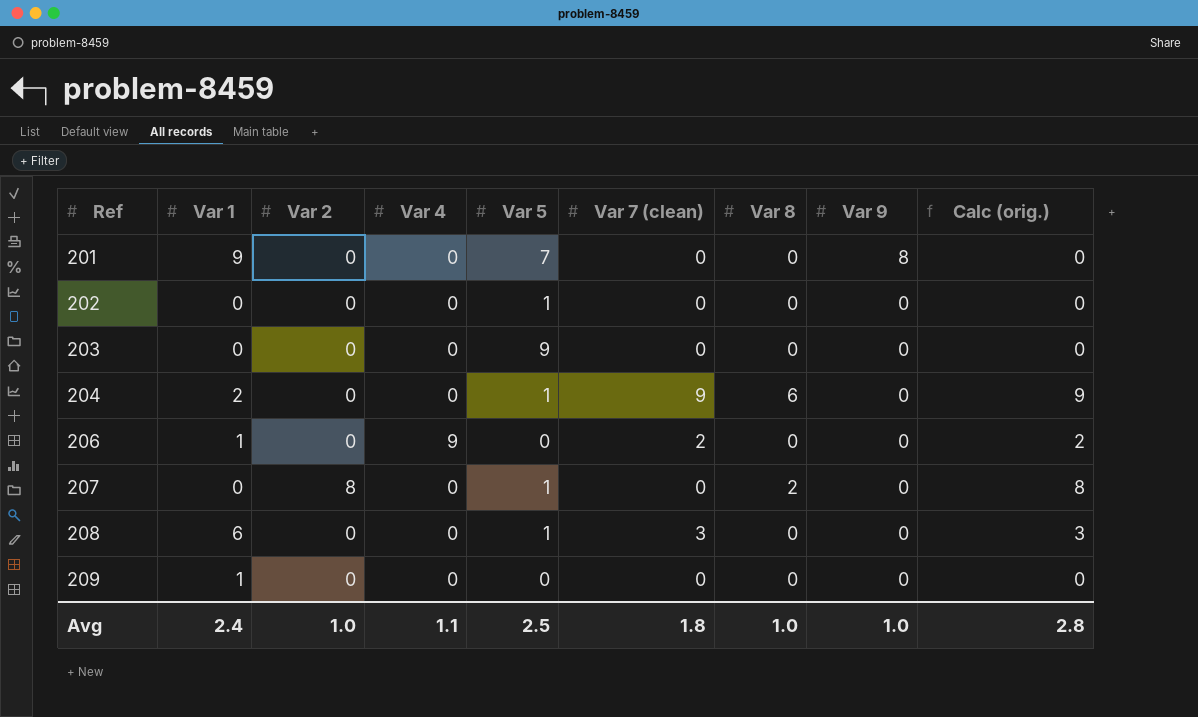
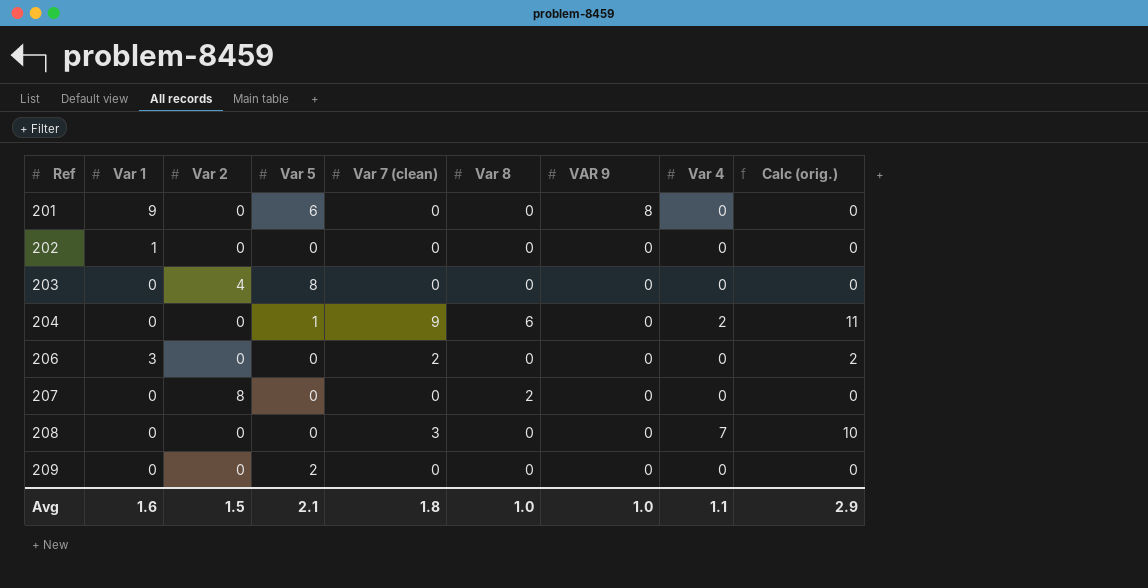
column name: Var 9 -> VAR 9
column Var 4 | position: 4 -> 8
column Calc (orig.) | formula: [Var 2] + [Var 7 (clean)] -> [Var 7 (clean)] + [Var 4]
201 | Var 5: 7 -> 6
202 | Var 1: 0 -> 1
202 | Var 5: 1 -> 0
203 | Var 2: 0 -> 4
203 | Var 5: 9 -> 8
204 | Var 1: 2 -> 0
204 | Var 4: 0 -> 2
206 | Var 1: 1 -> 3
206 | Var 4: 9 -> 0
207 | Var 5: 1 -> 0
208 | Var 1: 6 -> 0
208 | Var 5: 1 -> 0
208 | Var 4: 0 -> 7
209 | Var 1: 1 -> 0
209 | Var 5: 0 -> 2
Avg | Var 1: 2.4 -> 1.6
Avg | Var 2: 1.0 -> 1.5
Avg | Var 5: 2.5 -> 2.1
Avg | Calc (orig.): 2.8 -> 2.9

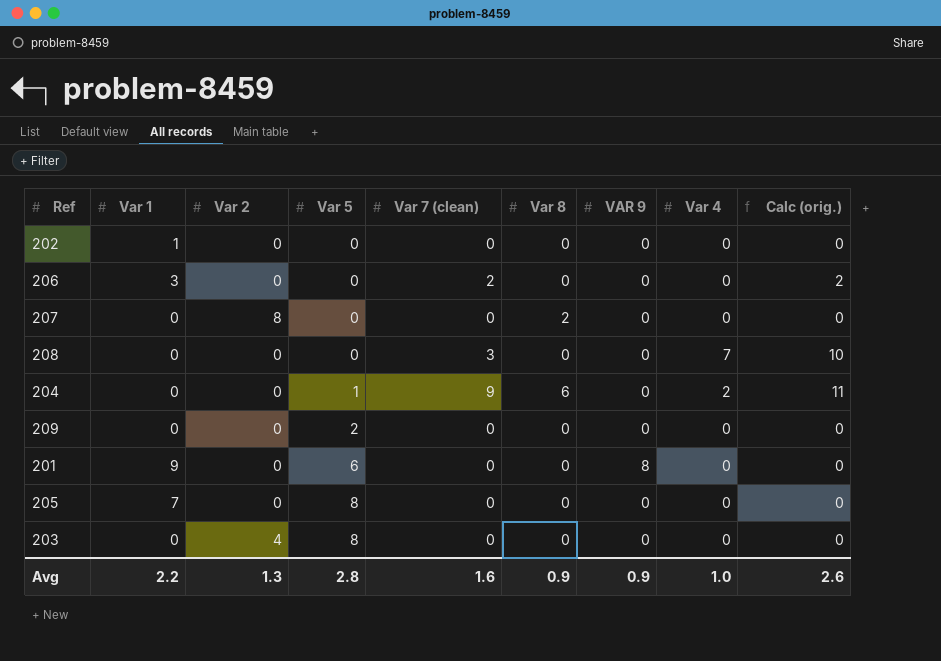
row order: Ref ascending -> Var 5 ascending
row 205: none -> 7 | 0 | 8 | 0 | 0 | 0 | 0 | 0
Avg | Var 1: 1.6 -> 2.2
Avg | Var 2: 1.5 -> 1.3
Avg | Var 5: 2.1 -> 2.8
Avg | Var 7 (clean): 1.8 -> 1.6
Avg | Var 8: 1.0 -> 0.9
Avg | VAR 9: 1.0 -> 0.9
Avg | Var 4: 1.1 -> 1.0
Avg | Calc (orig.): 2.9 -> 2.6

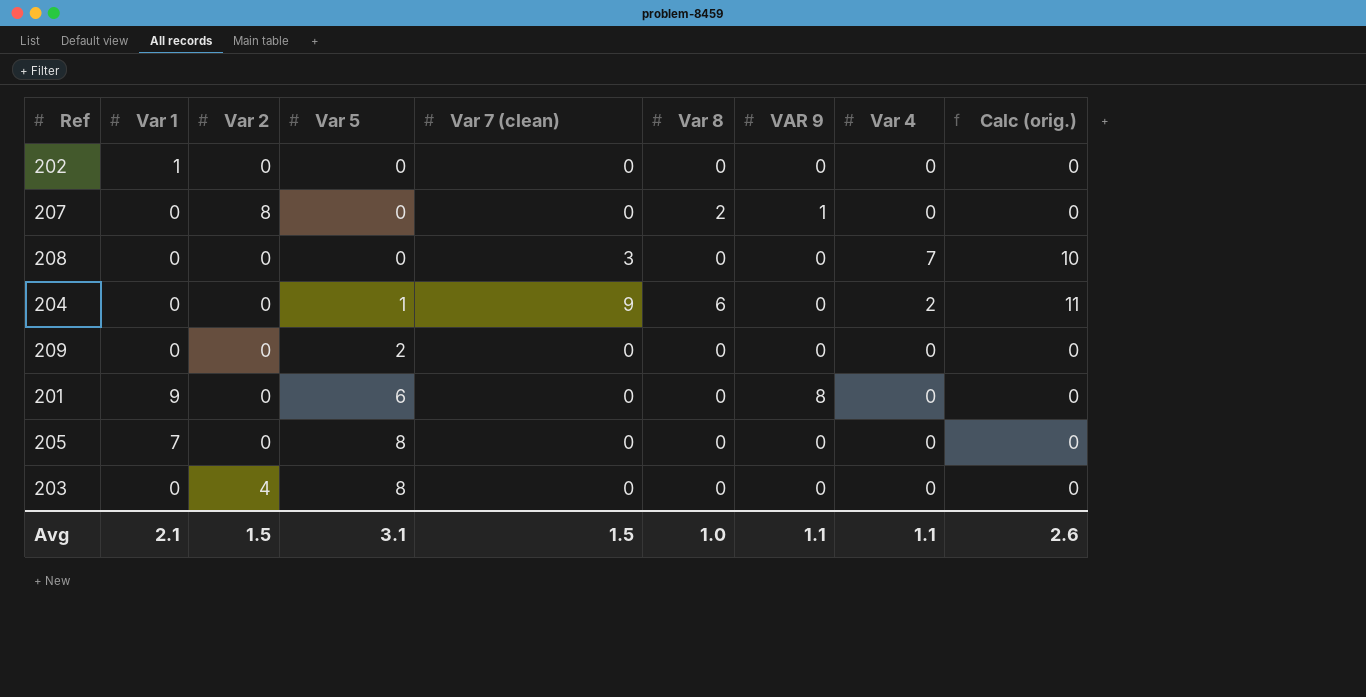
row 206: 3 | 0 | 0 | 2 | 0 | 0 | 0 | 2 -> none
207 | VAR 9: 0 -> 1
Avg | Var 1: 2.2 -> 2.1
Avg | Var 2: 1.3 -> 1.5
Avg | Var 5: 2.8 -> 3.1
Avg | Var 7 (clean): 1.6 -> 1.5
Avg | Var 8: 0.9 -> 1.0
Avg | VAR 9: 0.9 -> 1.1
Avg | Var 4: 1.0 -> 1.1

